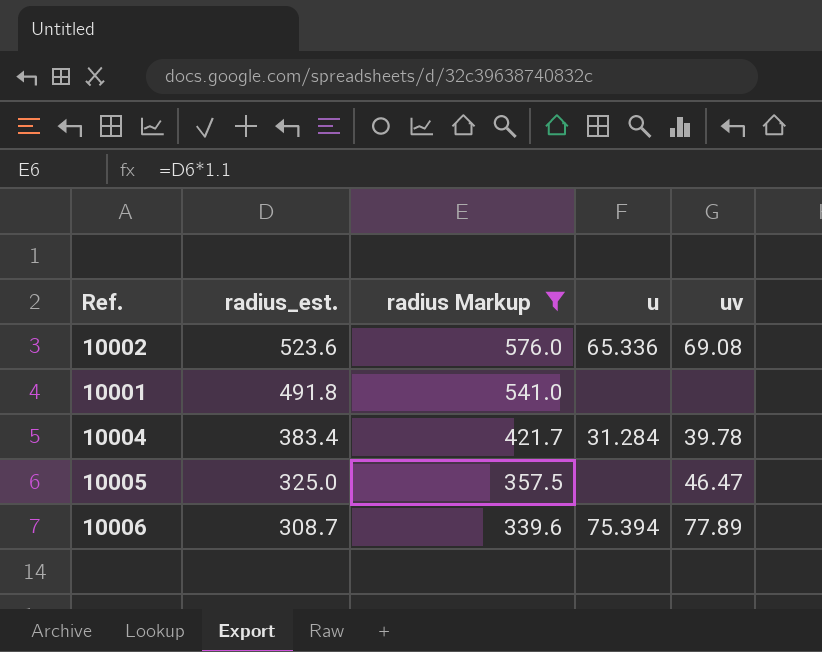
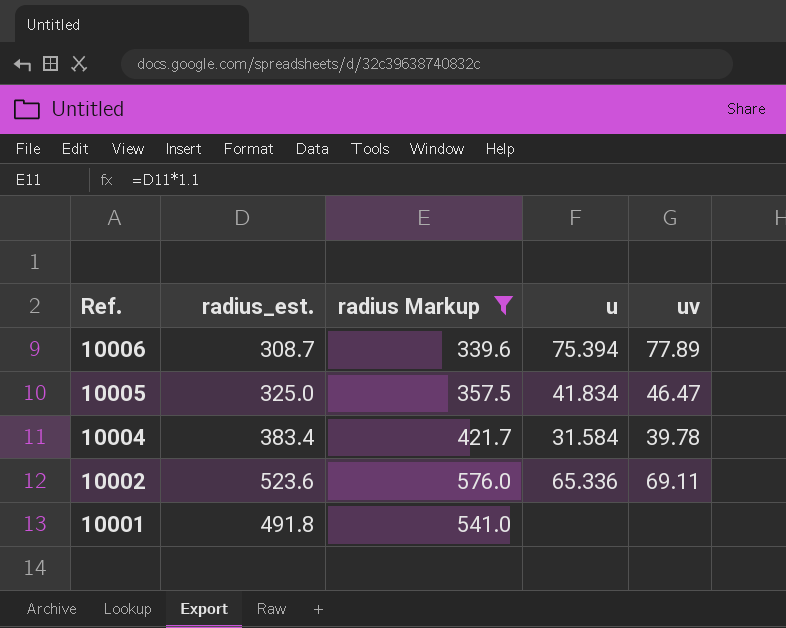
row order: radius_est. descending -> Ref. descending
10005 | u: none -> 41.834
10004 | u: 31.284 -> 31.584
10002 | uv: 69.08 -> 69.11

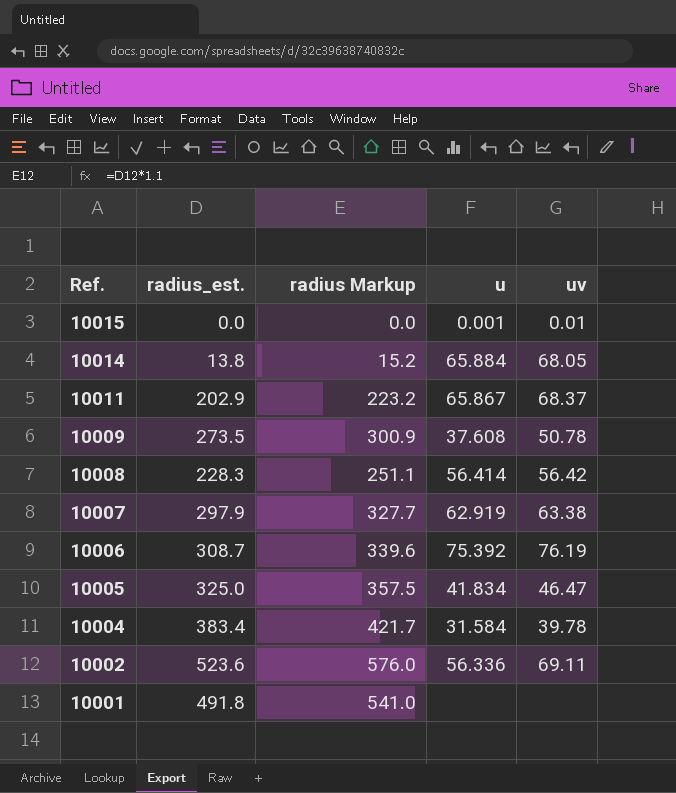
filter: radius Markup >= 339.6 -> none
10006 | u: 75.394 -> 75.392
10006 | uv: 77.89 -> 76.19
10002 | u: 65.336 -> 56.336

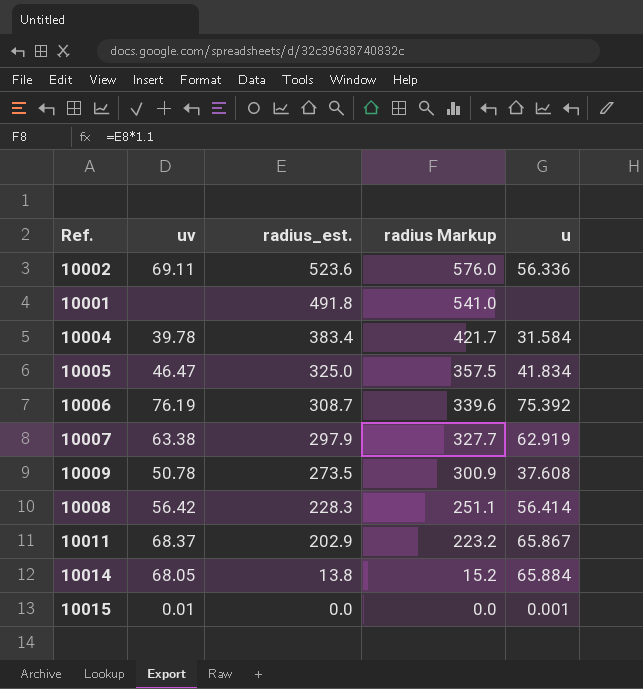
row order: Ref. descending -> radius_est. descending
column uv | position: 5 -> 2

